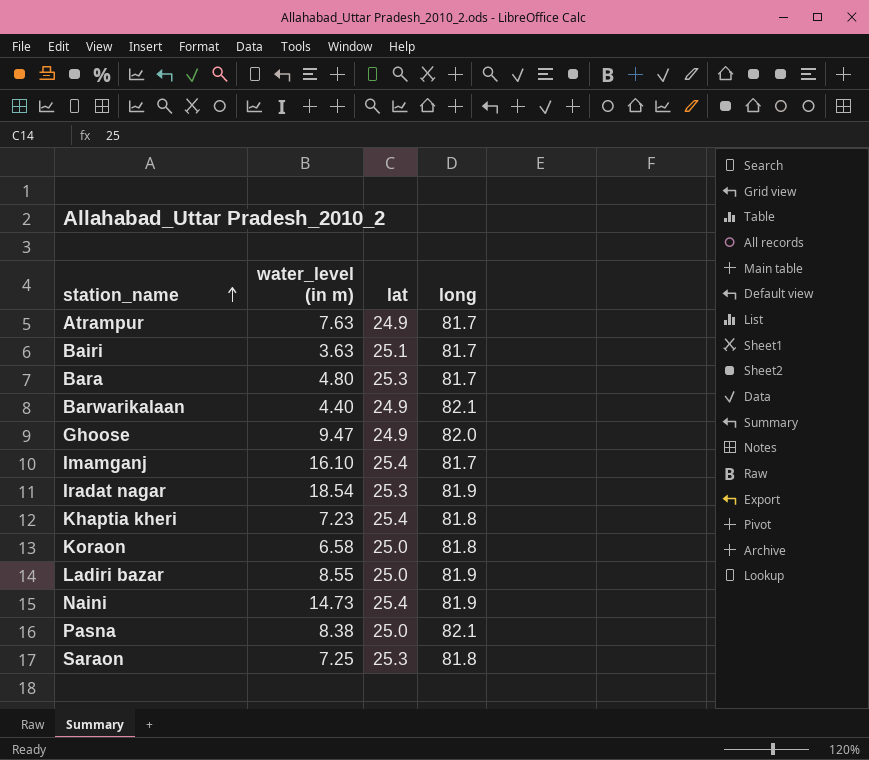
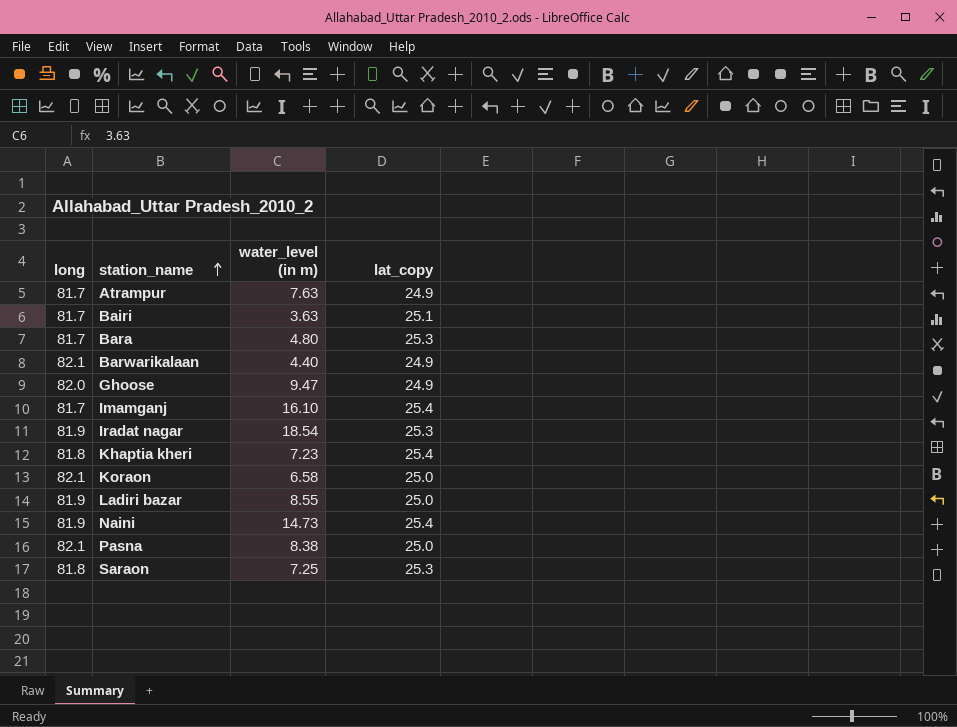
column long | position: 4 -> 1
column name: lat -> lat_copy
Koraon | long: 81.8 -> 82.1

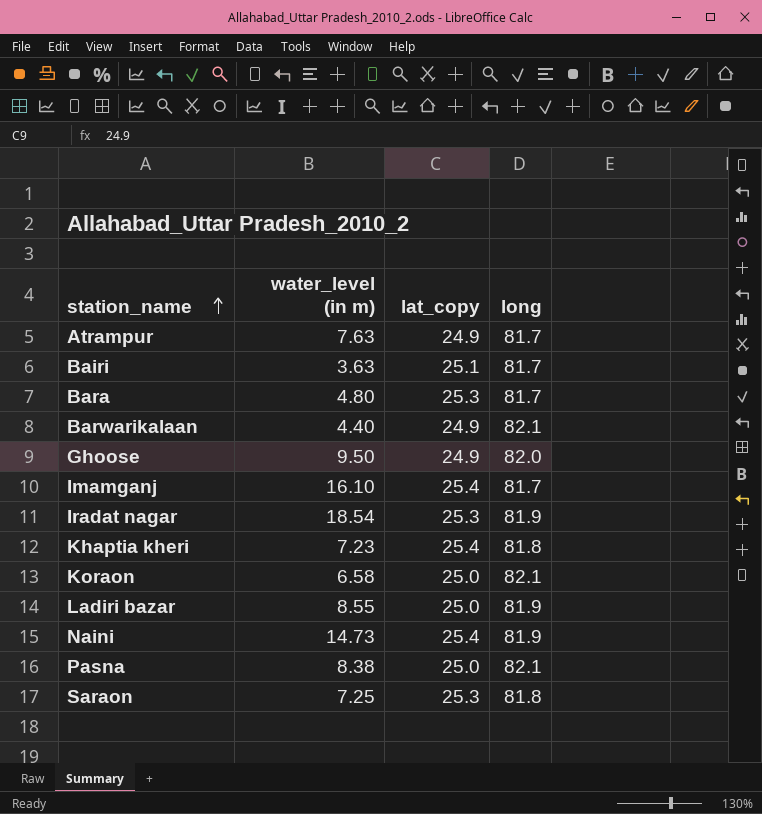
column long | position: 1 -> 4
Ghoose | water_level (in m): 9.47 -> 9.50

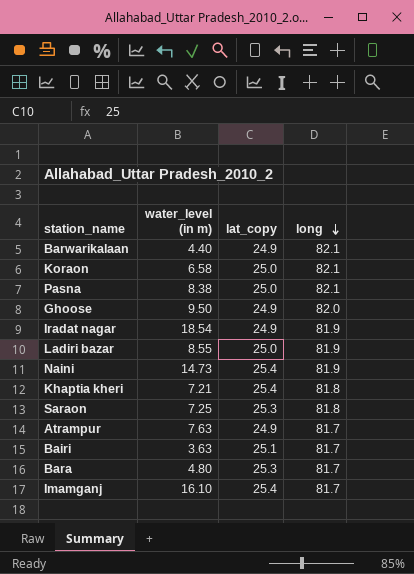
row order: station_name ascending -> long descending
Iradat nagar | lat_copy: 25.3 -> 24.9
Khaptia kheri | water_level (in m): 7.23 -> 7.21

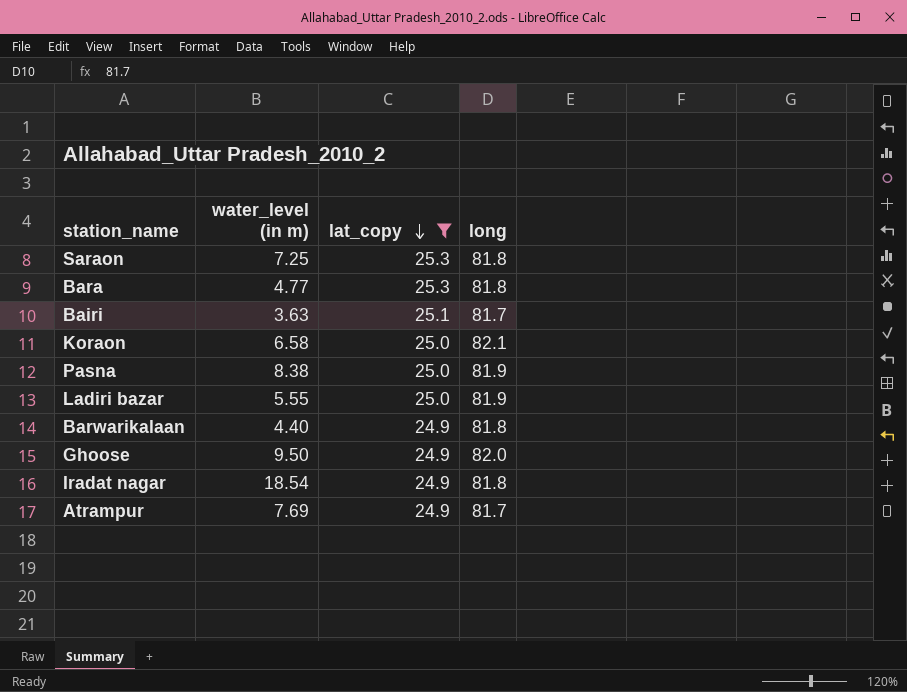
filter: none -> lat_copy != 25.4
row order: long descending -> lat_copy descending
Bara | water_level (in m): 4.80 -> 4.77
Bara | long: 81.7 -> 81.8
Pasna | long: 82.1 -> 81.9
Ladiri bazar | water_level (in m): 8.55 -> 5.55
Barwarikalaan | long: 82.1 -> 81.8
Iradat nagar | long: 81.9 -> 81.8
Atrampur | water_level (in m): 7.63 -> 7.69

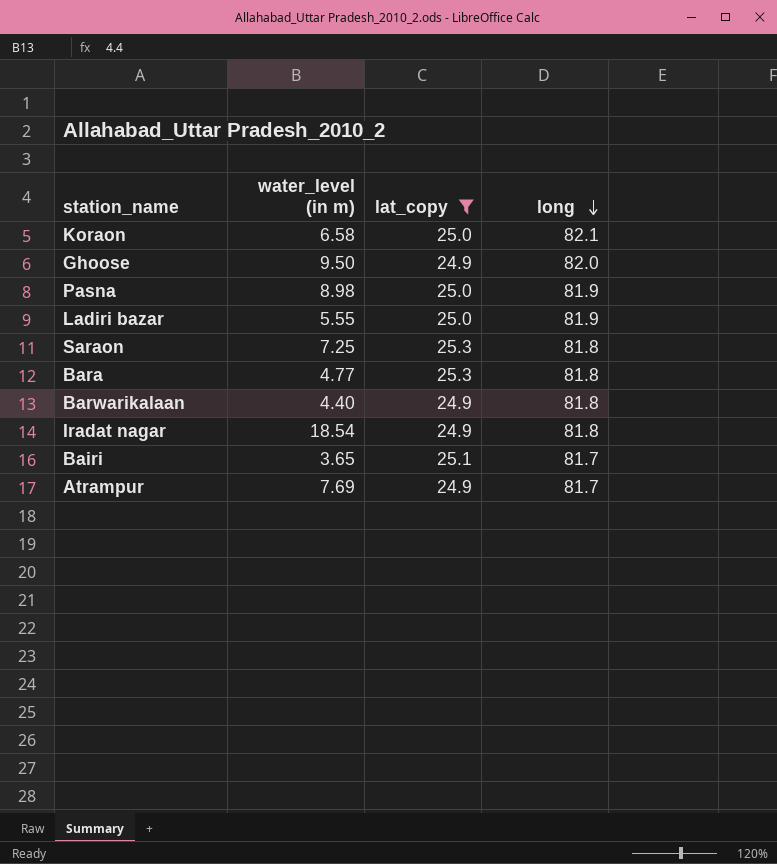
row order: lat_copy descending -> long descending
Pasna | water_level (in m): 8.38 -> 8.98
Bairi | water_level (in m): 3.63 -> 3.65

